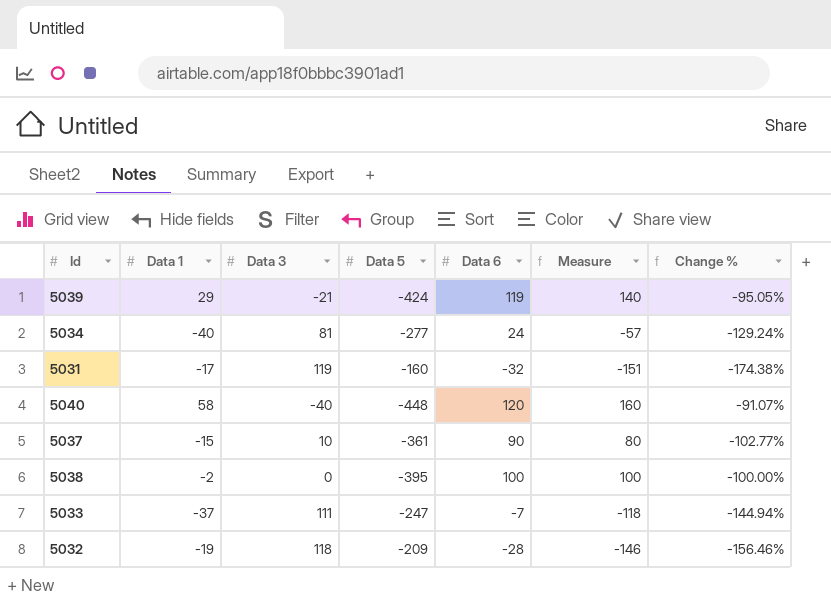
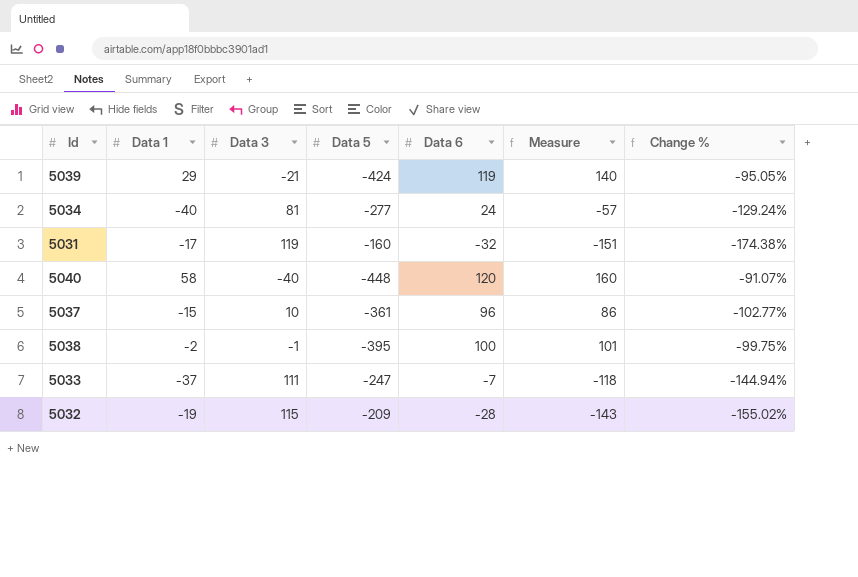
5037 | Data 6: 90 -> 96
5037 | Measure: 80 -> 86
5038 | Data 3: 0 -> -1
5038 | Measure: 100 -> 101
5038 | Change %: -100.00% -> -99.75%
5032 | Data 3: 118 -> 115
5032 | Measure: -146 -> -143
5032 | Change %: -156.46% -> -155.02%

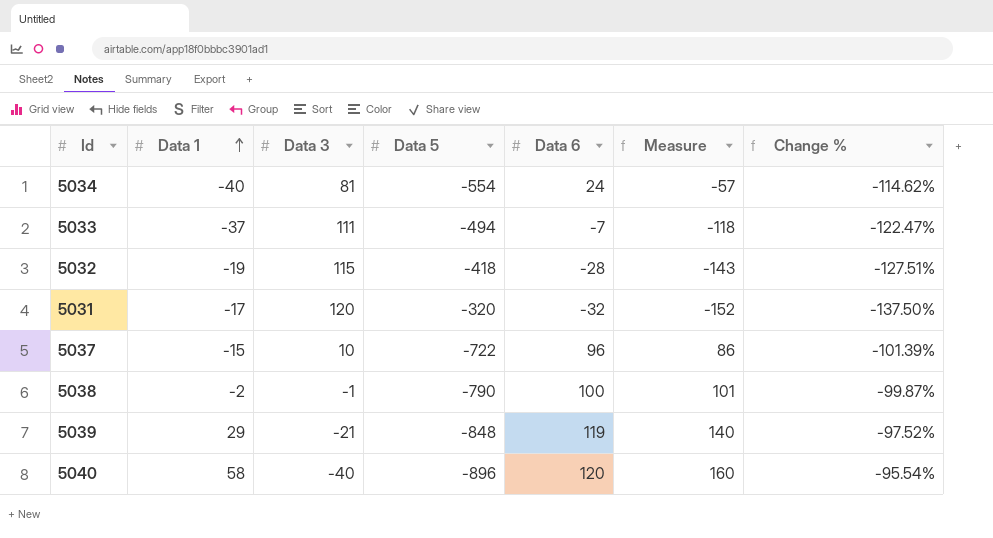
row order: none -> Data 1 ascending
5034 | Data 5: -277 -> -554
5034 | Change %: -129.24% -> -114.62%
5033 | Data 5: -247 -> -494
5033 | Change %: -144.94% -> -122.47%
5032 | Data 5: -209 -> -418
5032 | Change %: -155.02% -> -127.51%
5031 | Data 3: 119 -> 120
5031 | Data 5: -160 -> -320
5031 | Measure: -151 -> -152
5031 | Change %: -174.38% -> -137.50%
5037 | Data 5: -361 -> -722
5037 | Change %: -102.77% -> -101.39%
5038 | Data 5: -395 -> -790
5038 | Change %: -99.75% -> -99.87%
5039 | Data 5: -424 -> -848
5039 | Change %: -95.05% -> -97.52%
5040 | Data 5: -448 -> -896
5040 | Change %: -91.07% -> -95.54%

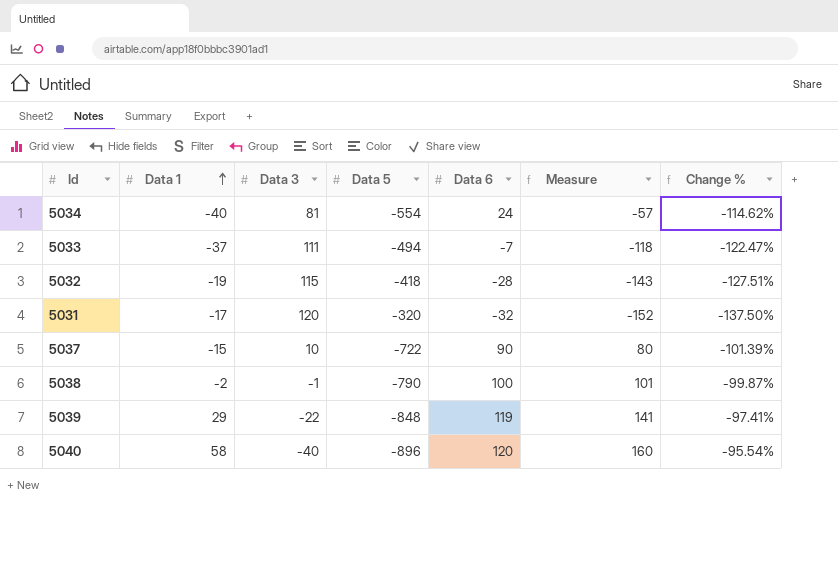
5037 | Data 6: 96 -> 90
5037 | Measure: 86 -> 80
5039 | Data 3: -21 -> -22
5039 | Measure: 140 -> 141
5039 | Change %: -97.52% -> -97.41%

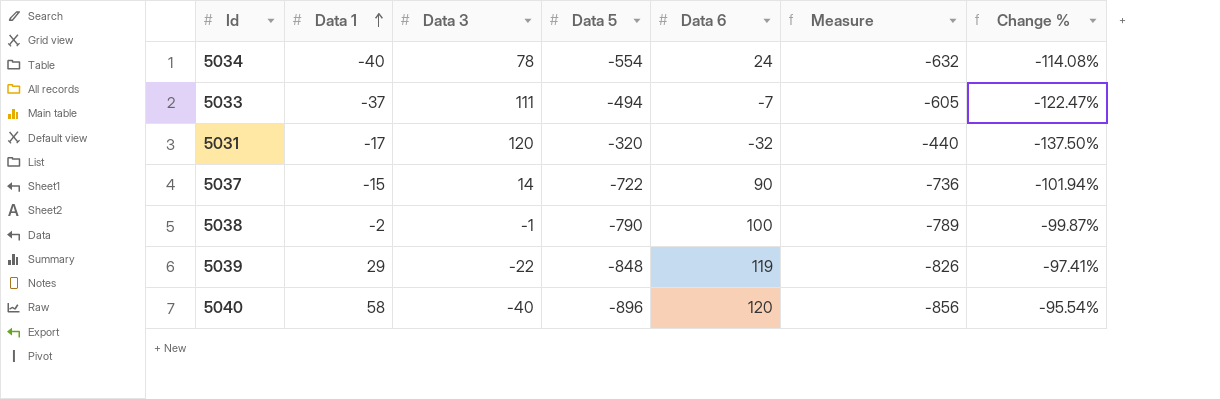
column Measure | formula: [Data 6] - [Data 3] -> [Data 5] - [Data 3]
row 5032: -19 | 115 | -418 | -28 | -143 | -127.51% -> none
5034 | Data 3: 81 -> 78
5034 | Change %: -114.62% -> -114.08%
5037 | Data 3: 10 -> 14
5037 | Change %: -101.39% -> -101.94%

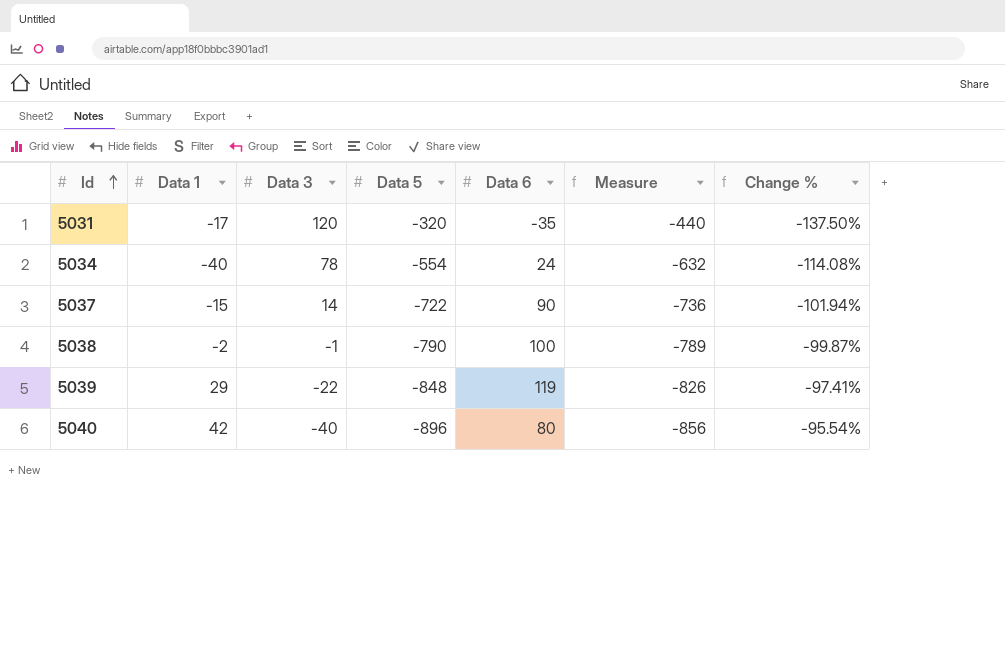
row order: Data 1 ascending -> Id ascending
row 5033: -37 | 111 | -494 | -7 | -605 | -122.47% -> none
5031 | Data 6: -32 -> -35
5040 | Data 1: 58 -> 42
5040 | Data 6: 120 -> 80

